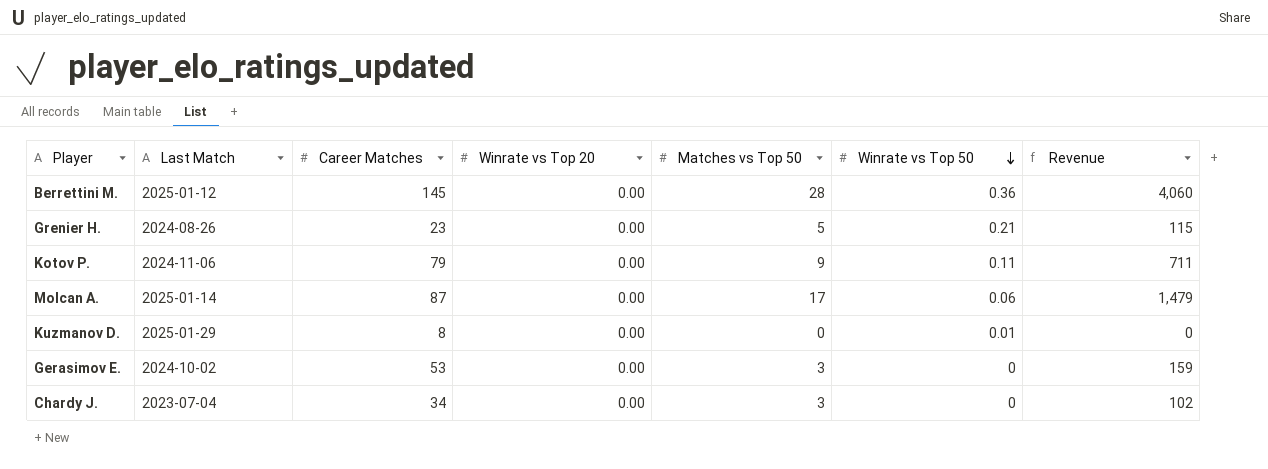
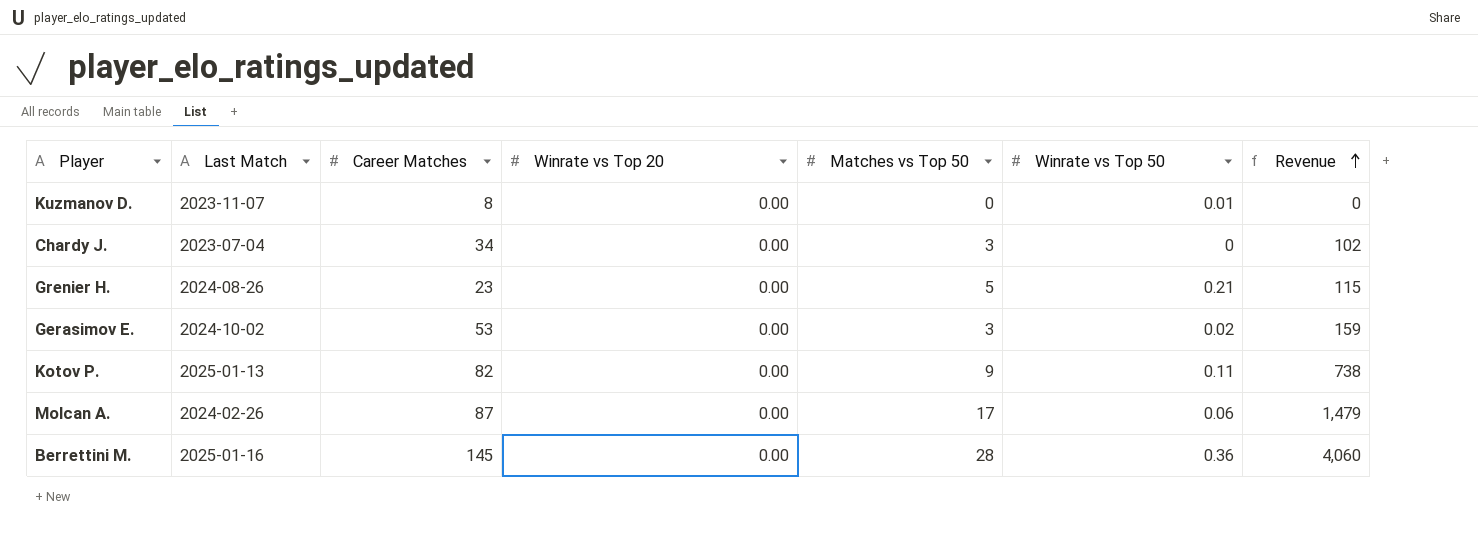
row order: Winrate vs Top 50 descending -> Revenue ascending
Kuzmanov D. | Last Match: 2025-01-29 -> 2023-11-07
Gerasimov E. | Winrate vs Top 50: 0 -> 0.02
Kotov P. | Last Match: 2024-11-06 -> 2025-01-13
Kotov P. | Career Matches: 79 -> 82
Kotov P. | Revenue: 711 -> 738
Molcan A. | Last Match: 2025-01-14 -> 2024-02-26
Berrettini M. | Last Match: 2025-01-12 -> 2025-01-16

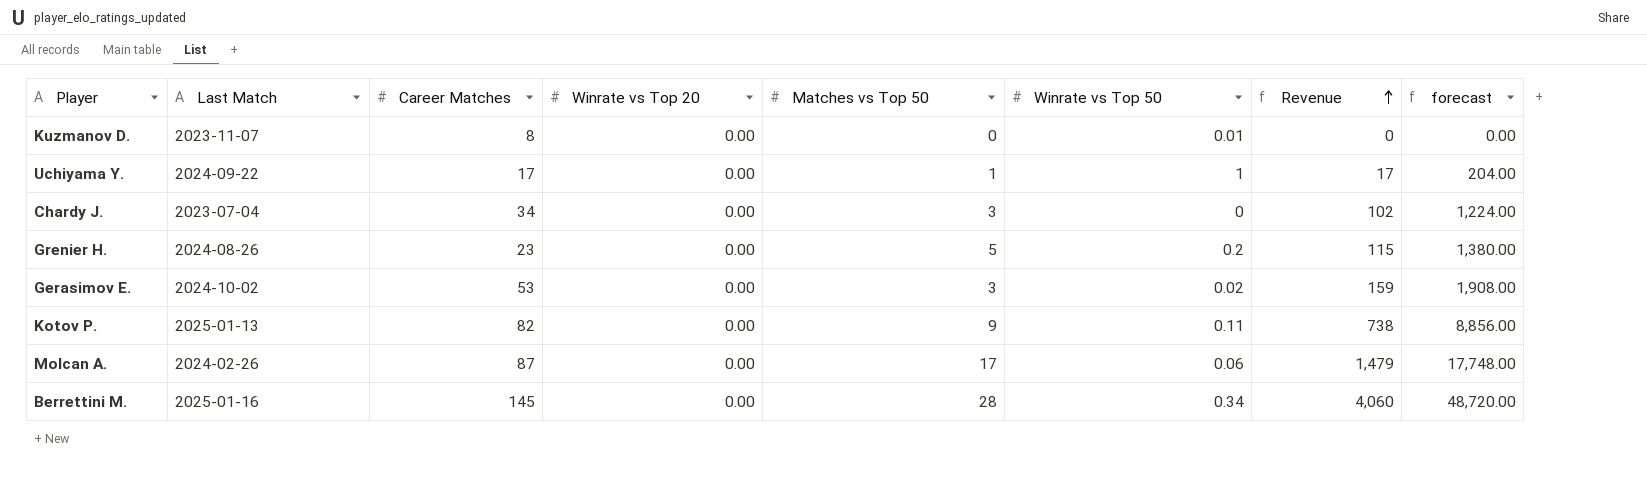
column forecast | formula: none -> [Revenue] * 12
row Uchiyama Y.: none -> 2024-09-22 | 17 | 0.00 | 1 | 1 | 17 | 204.00
Grenier H. | Winrate vs Top 50: 0.21 -> 0.2
Berrettini M. | Winrate vs Top 50: 0.36 -> 0.34

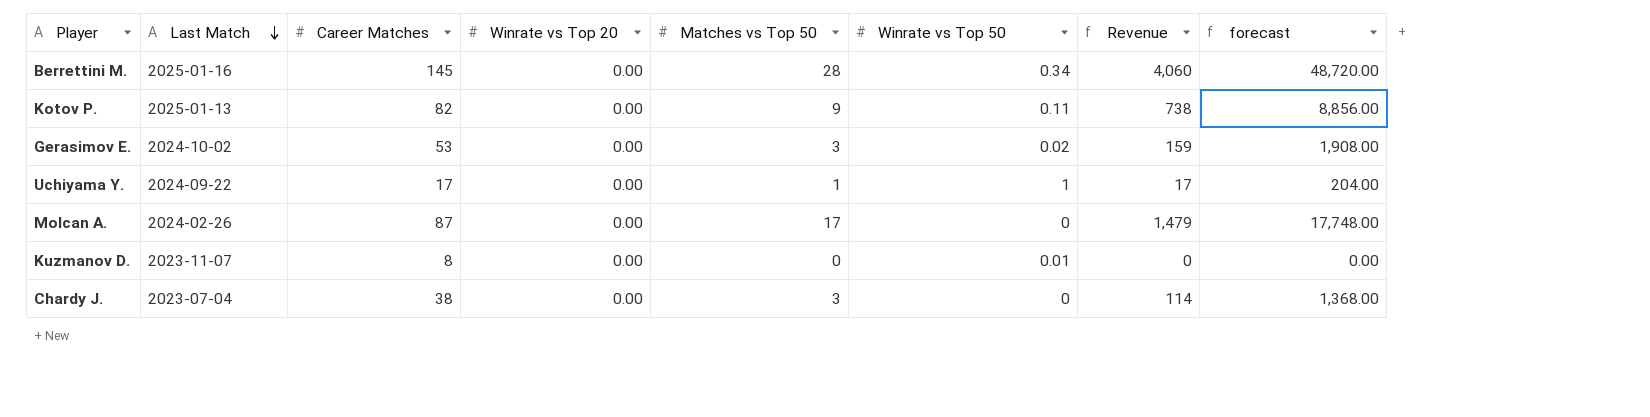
row order: Revenue ascending -> Last Match descending
row Grenier H.: 2024-08-26 | 23 | 0.00 | 5 | 0.2 | 115 | 1,380.00 -> none
Molcan A. | Winrate vs Top 50: 0.06 -> 0
Chardy J. | Career Matches: 34 -> 38
Chardy J. | Revenue: 102 -> 114
Chardy J. | forecast: 1,224.00 -> 1,368.00

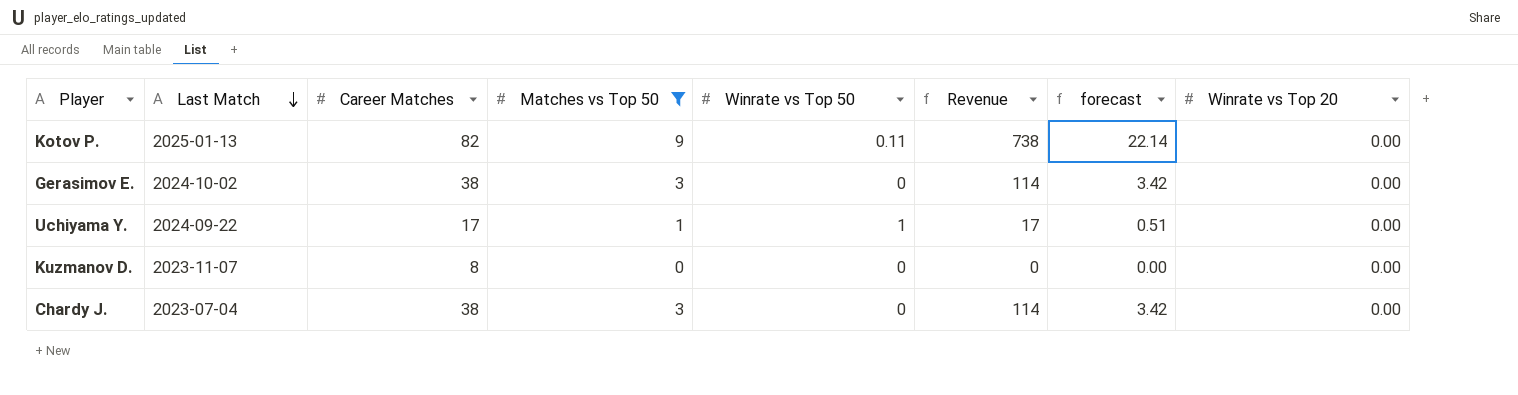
filter: none -> Matches vs Top 50 <= 9
column forecast | formula: [Revenue] * 12 -> [Revenue] * 0.03
column Winrate vs Top 20 | position: 4 -> 8
Gerasimov E. | Career Matches: 53 -> 38
Gerasimov E. | Winrate vs Top 50: 0.02 -> 0
Gerasimov E. | Revenue: 159 -> 114
Kuzmanov D. | Winrate vs Top 50: 0.01 -> 0

